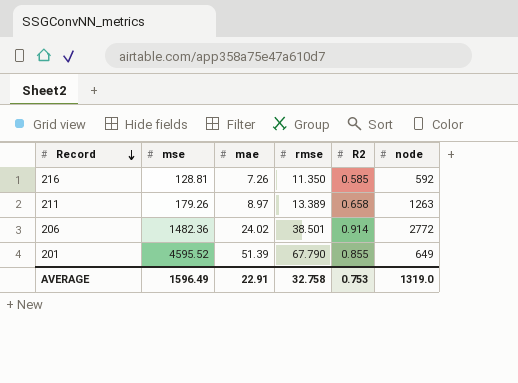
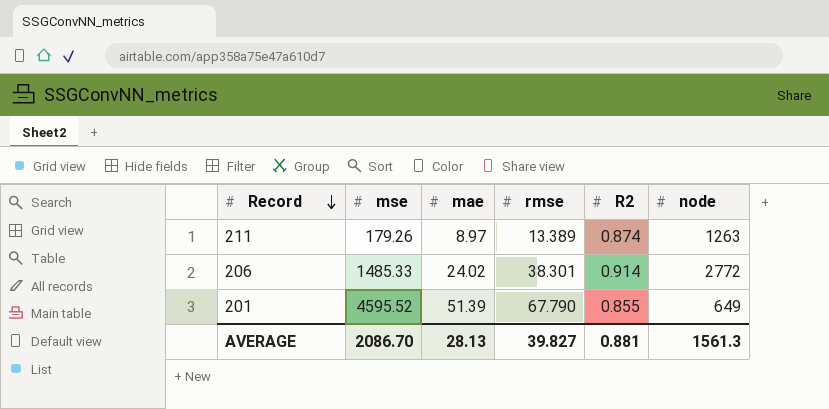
row 216: 128.81 | 7.26 | 11.350 | 0.585 | 592 -> none
211 | R2: 0.658 -> 0.874
206 | mse: 1482.36 -> 1485.33
206 | rmse: 38.501 -> 38.301
AVERAGE | mse: 1596.49 -> 2086.70
AVERAGE | mae: 22.91 -> 28.13
AVERAGE | rmse: 32.758 -> 39.827
AVERAGE | R2: 0.753 -> 0.881
AVERAGE | node: 1319.0 -> 1561.3

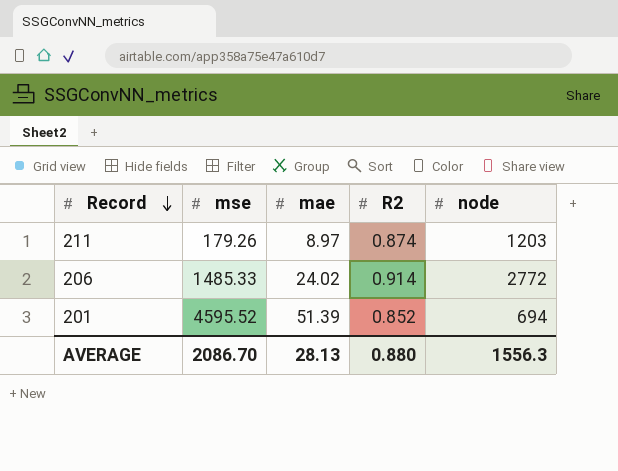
column rmse | position: 4 -> none
211 | node: 1263 -> 1203
201 | R2: 0.855 -> 0.852
201 | node: 649 -> 694
AVERAGE | R2: 0.881 -> 0.880
AVERAGE | node: 1561.3 -> 1556.3

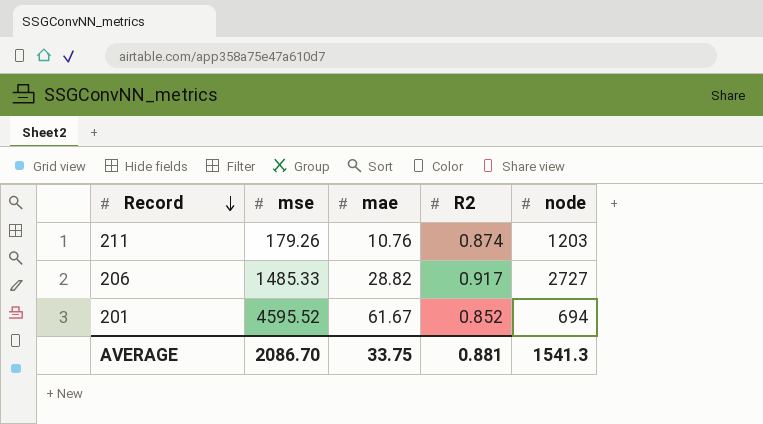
211 | mae: 8.97 -> 10.76
206 | mae: 24.02 -> 28.82
206 | R2: 0.914 -> 0.917
206 | node: 2772 -> 2727
201 | mae: 51.39 -> 61.67
AVERAGE | mae: 28.13 -> 33.75
AVERAGE | R2: 0.880 -> 0.881
AVERAGE | node: 1556.3 -> 1541.3

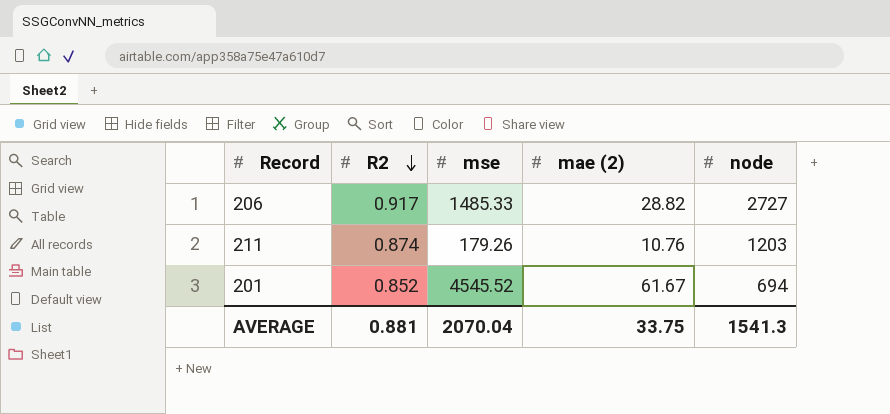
row order: Record descending -> R2 descending
column R2 | position: 4 -> 2
column name: mae -> mae (2)
201 | mse: 4595.52 -> 4545.52
AVERAGE | mse: 2086.70 -> 2070.04

